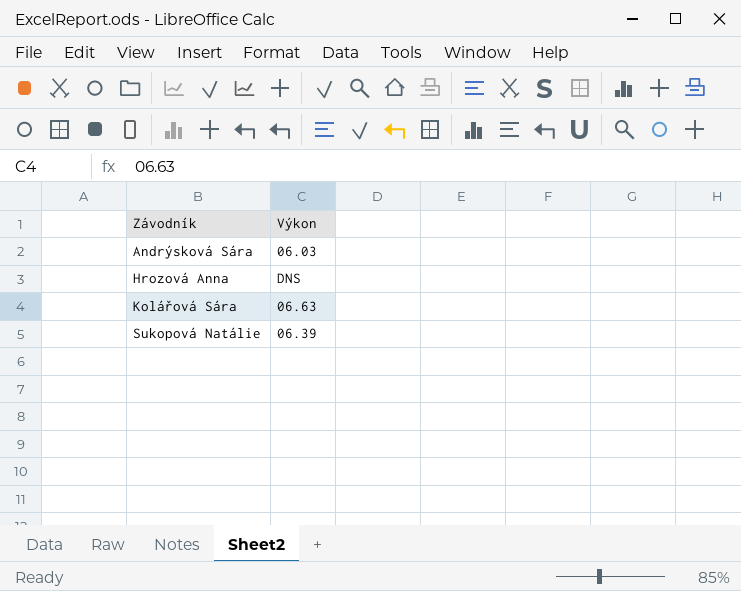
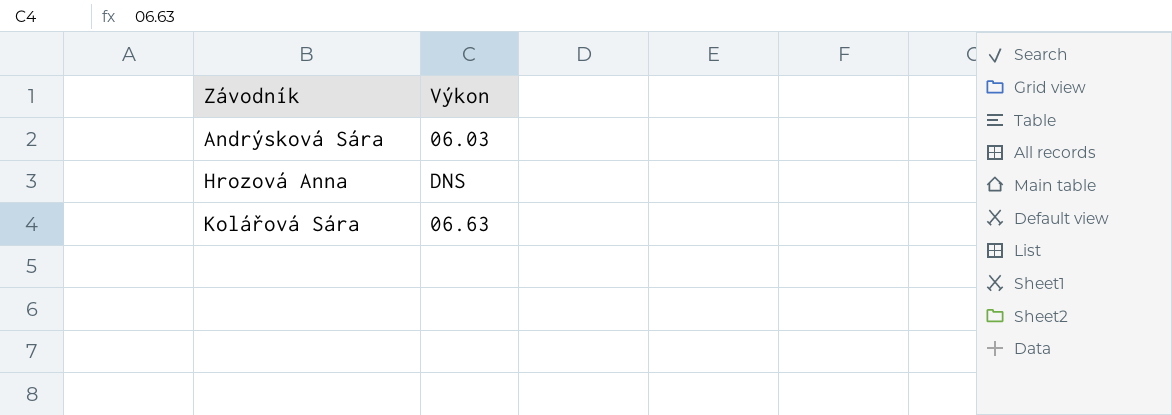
row Sukopová Natálie: 06.39 -> none

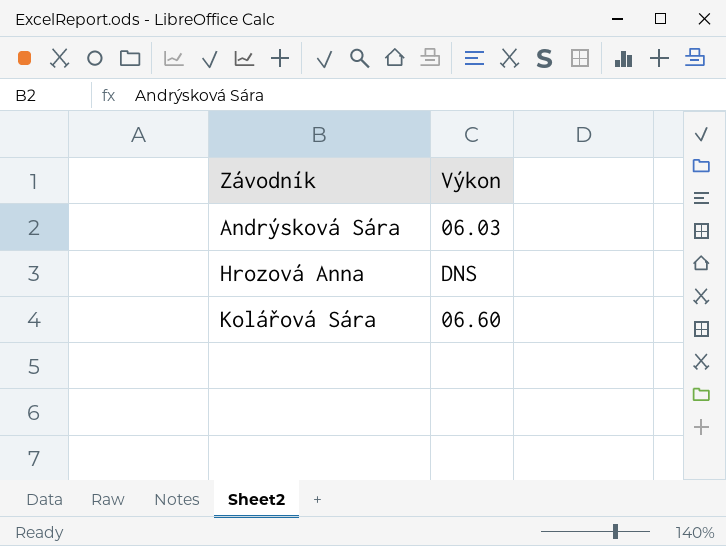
Kolářová Sára | Výkon: 06.63 -> 06.60

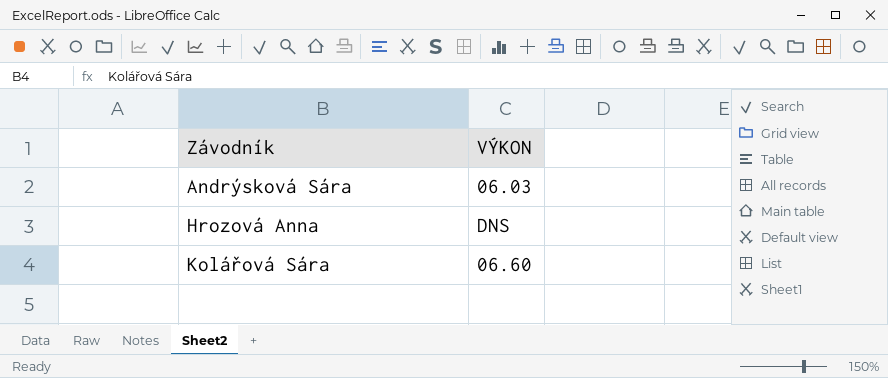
column name: Výkon -> VÝKON

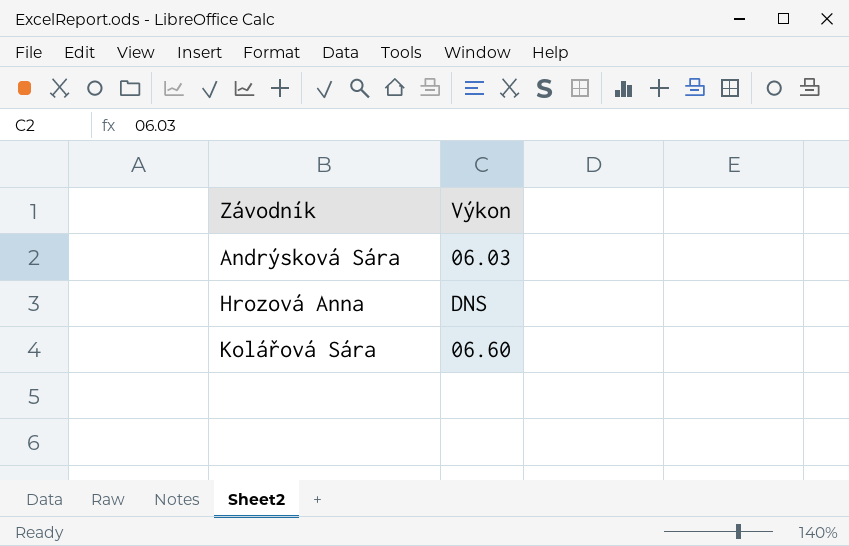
column name: VÝKON -> Výkon

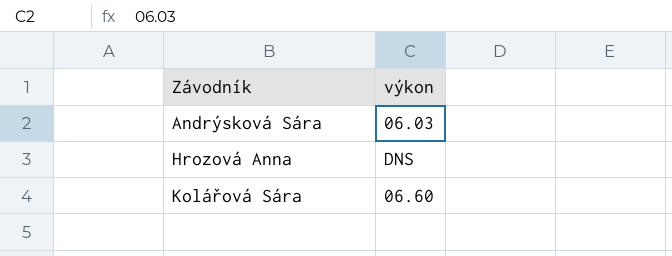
column name: Výkon -> výkon

